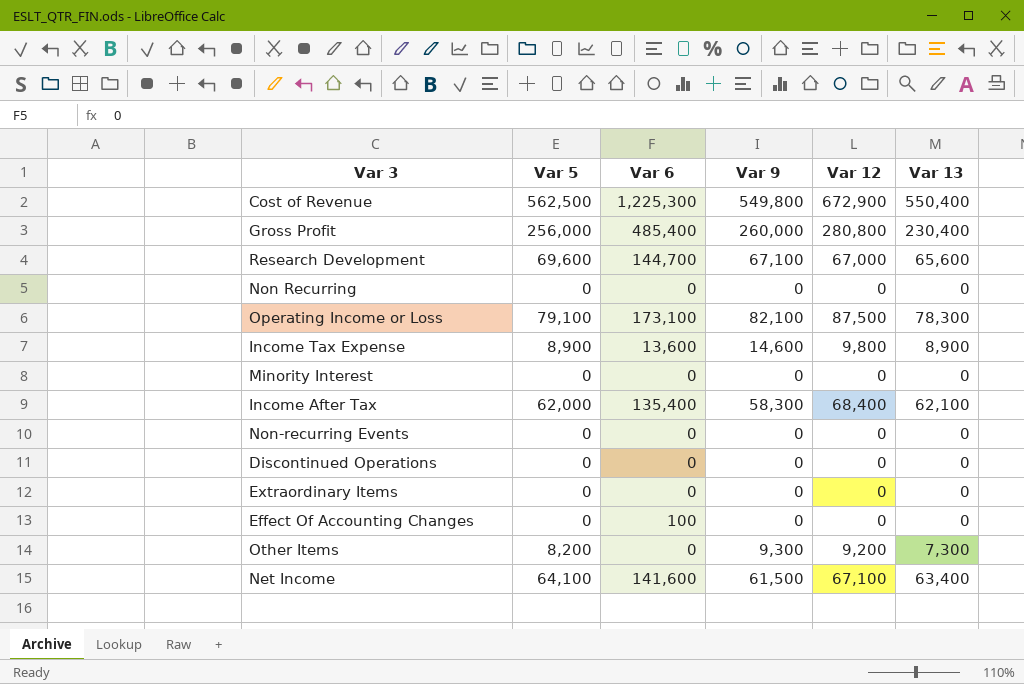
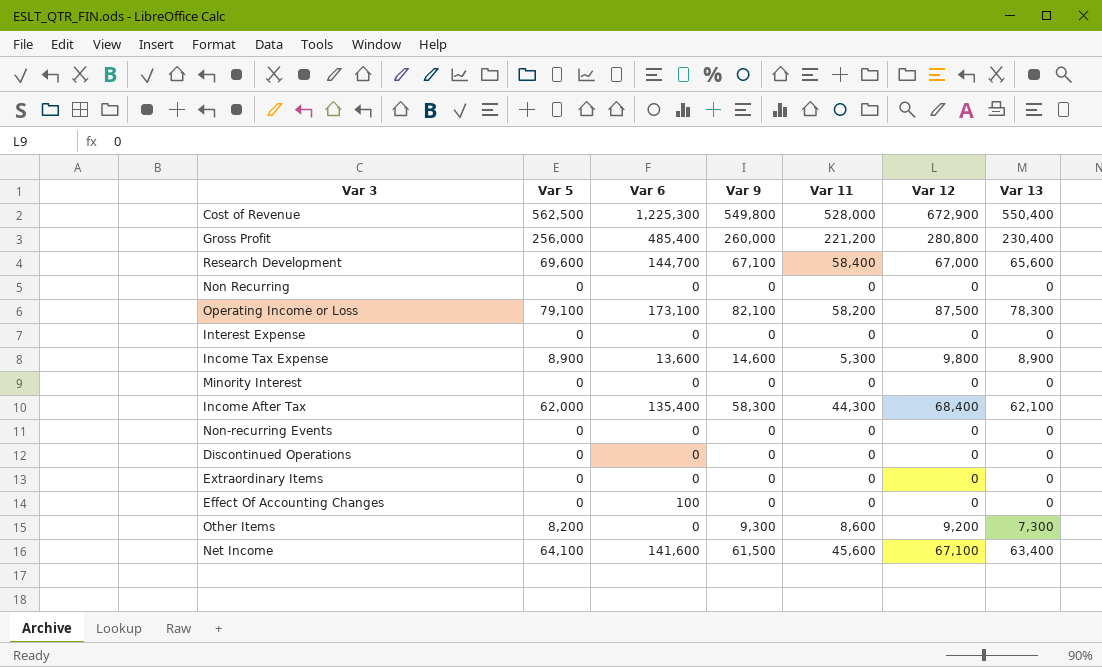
column Var 11 | position: none -> 5
row Interest Expense: none -> 0 | 0 | 0 | 0 | 0 | 0

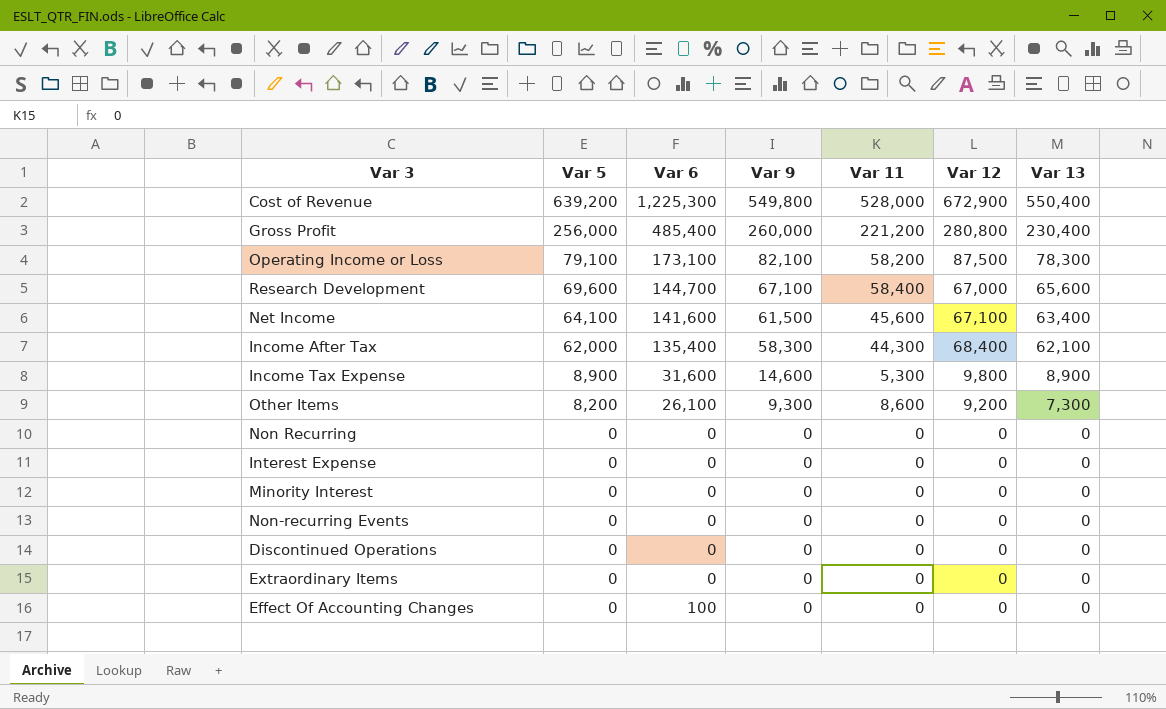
row order: none -> Var 5 descending
Cost of Revenue | Var 5: 562,500 -> 639,200
Income Tax Expense | Var 6: 13,600 -> 31,600
Other Items | Var 6: 0 -> 26,100

